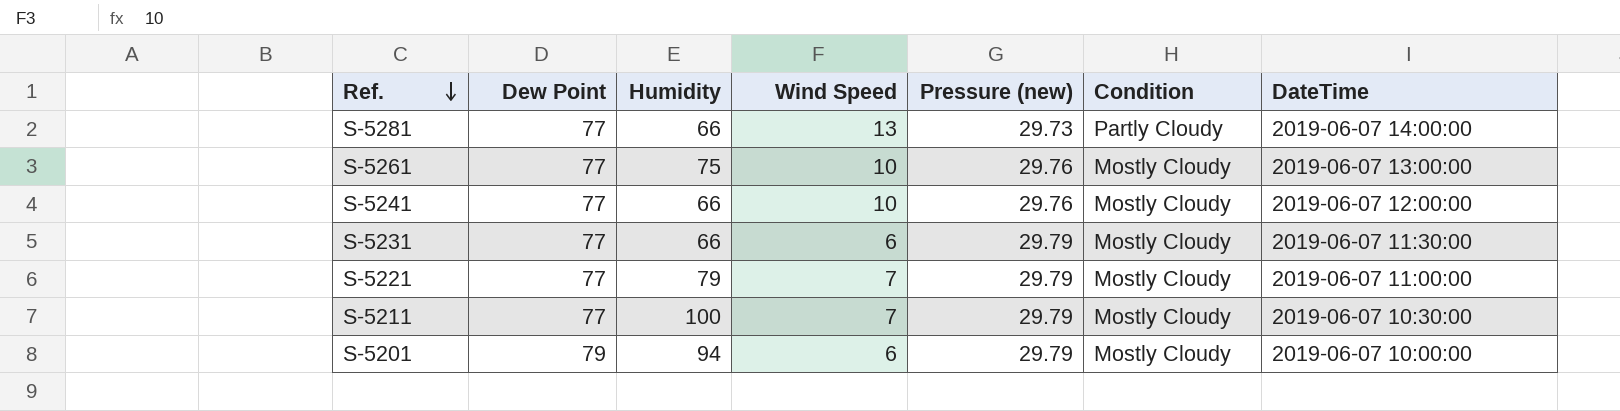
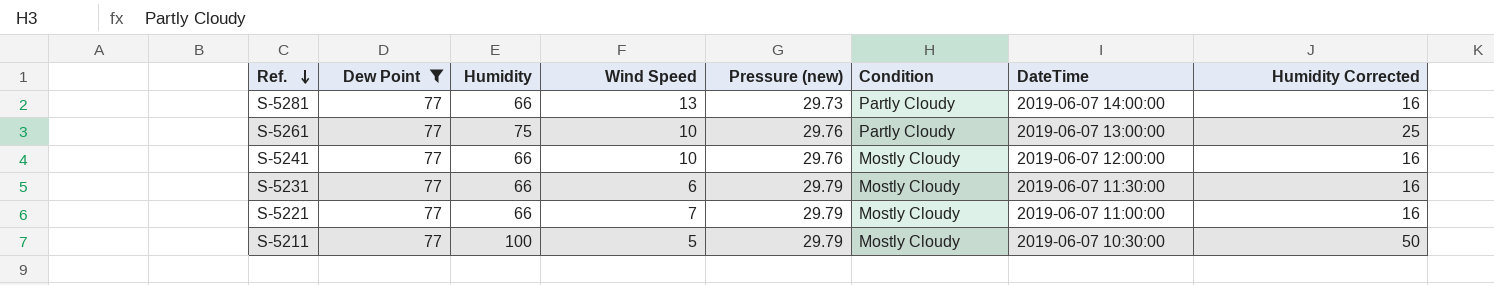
filter: none -> Dew Point = 77
column Humidity Corrected | formula: none -> [Humidity] - 50
S-5261 | Condition: Mostly Cloudy -> Partly Cloudy
S-5221 | Humidity: 79 -> 66
S-5211 | Wind Speed: 7 -> 5

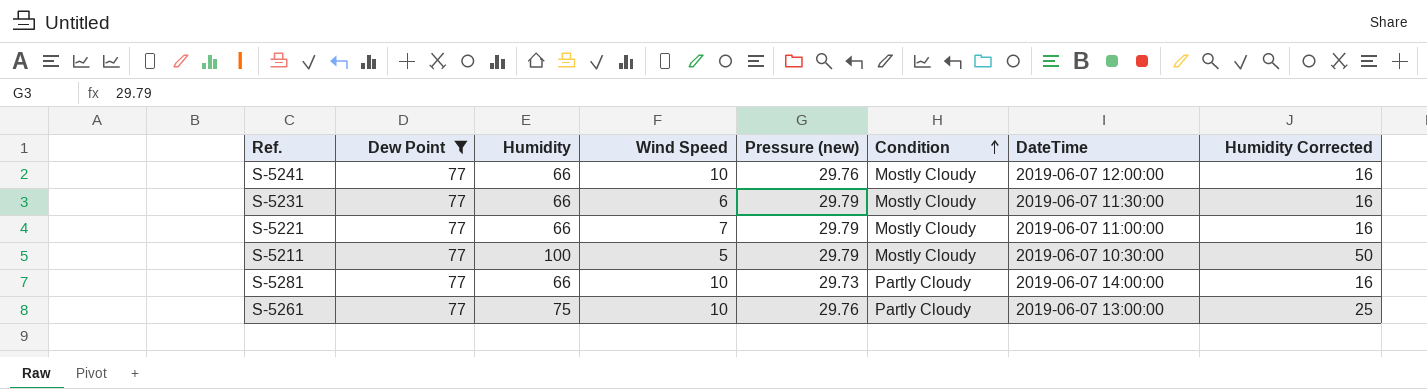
row order: Ref. descending -> Condition ascending
S-5281 | Wind Speed: 13 -> 10

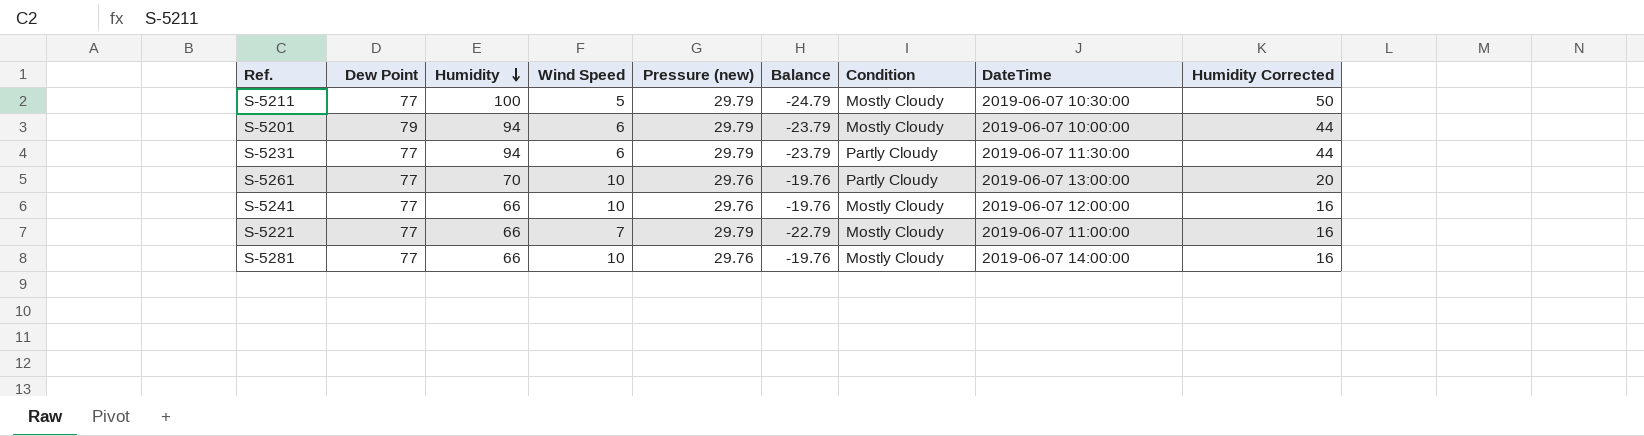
filter: Dew Point = 77 -> none
row order: Condition ascending -> Humidity descending
column Balance | formula: none -> [Wind Speed] - [Pressure (new)]
S-5231 | Humidity: 66 -> 94
S-5231 | Condition: Mostly Cloudy -> Partly Cloudy
S-5231 | Humidity Corrected: 16 -> 44
S-5261 | Humidity: 75 -> 70
S-5261 | Humidity Corrected: 25 -> 20
S-5281 | Pressure (new): 29.73 -> 29.76
S-5281 | Condition: Partly Cloudy -> Mostly Cloudy

